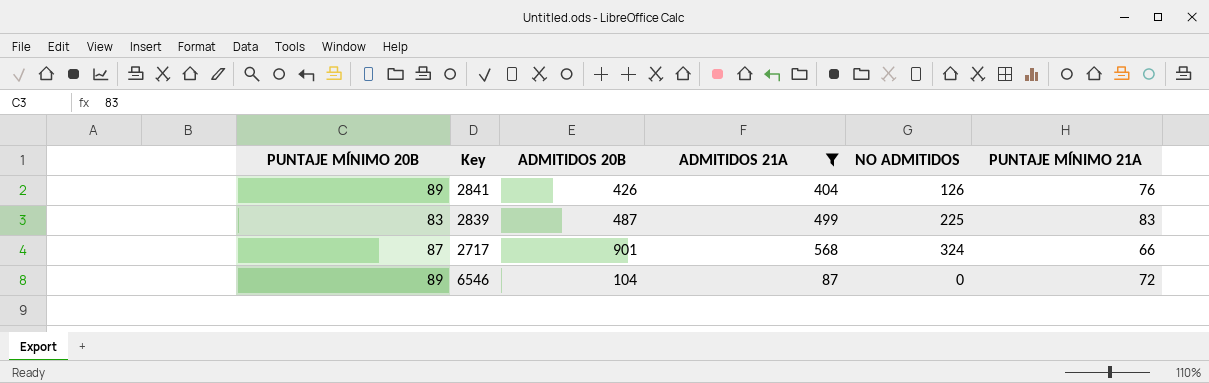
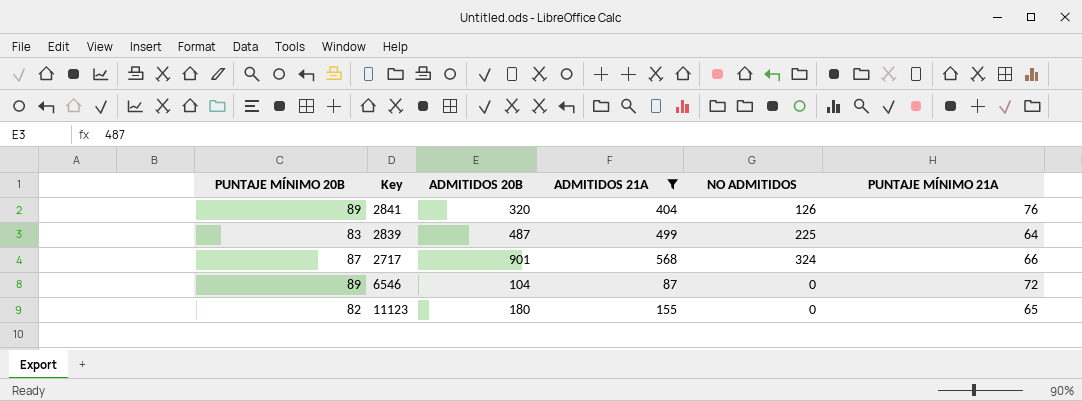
2841 | ADMITIDOS 20B: 426 -> 320
2839 | PUNTAJE MÍNIMO 21A: 83 -> 64
row 11123: none -> 82 | 180 | 155 | 0 | 65

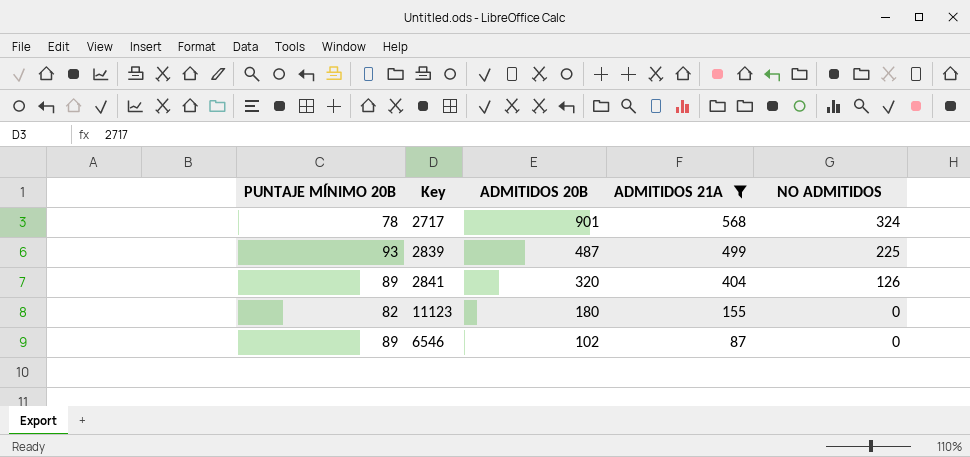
row order: none -> ADMITIDOS 20B descending
column PUNTAJE MÍNIMO 21A | position: 6 -> none
2717 | PUNTAJE MÍNIMO 20B: 87 -> 78
2839 | PUNTAJE MÍNIMO 20B: 83 -> 93
6546 | ADMITIDOS 20B: 104 -> 102

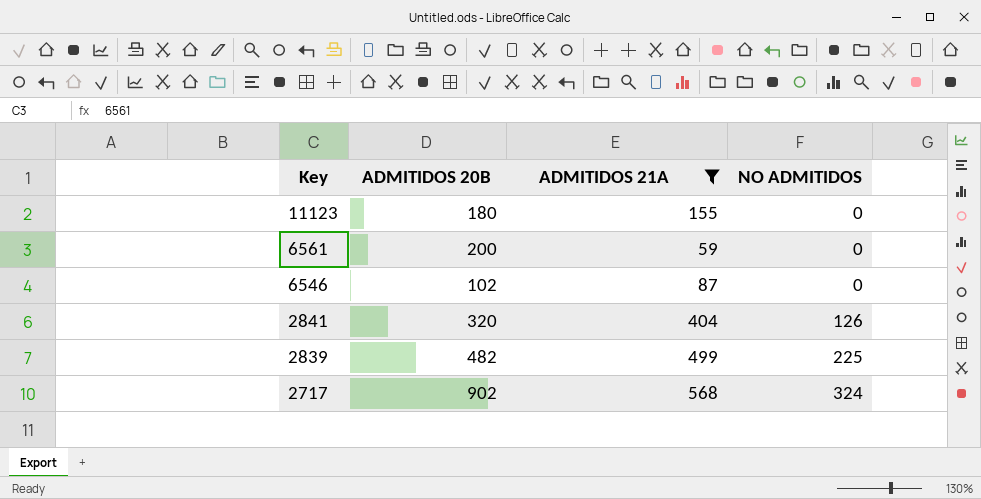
row order: ADMITIDOS 20B descending -> Key descending
column PUNTAJE MÍNIMO 20B | position: 1 -> none
row 6561: none -> 200 | 59 | 0
2839 | ADMITIDOS 20B: 487 -> 482
2717 | ADMITIDOS 20B: 901 -> 902

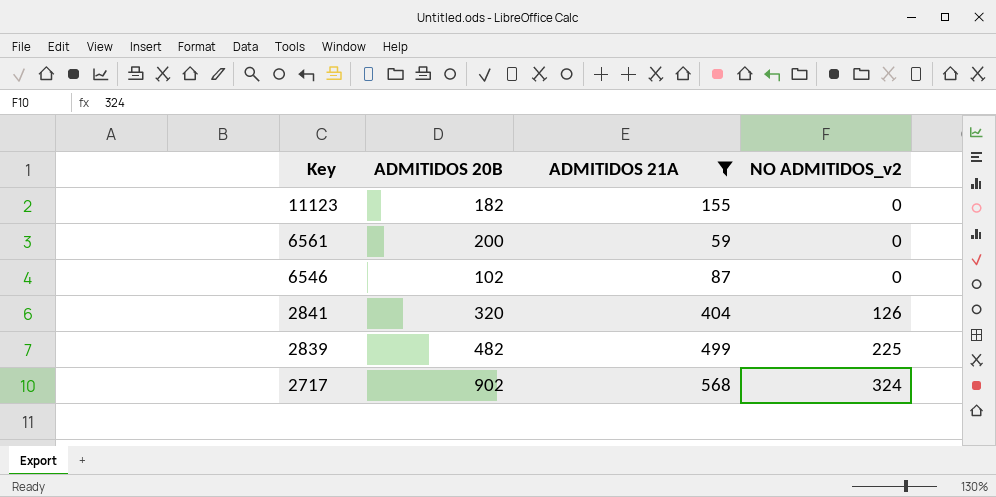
column name: NO ADMITIDOS -> NO ADMITIDOS_v2
11123 | ADMITIDOS 20B: 180 -> 182

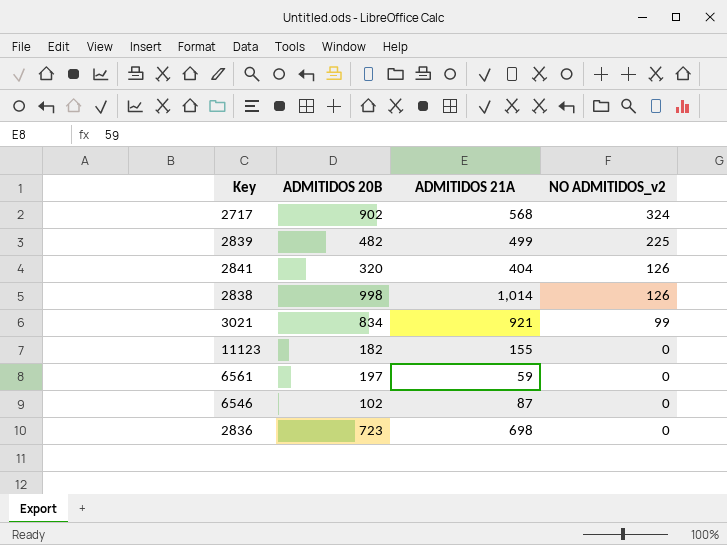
filter: ADMITIDOS 21A <= 568 -> none
row order: Key descending -> NO ADMITIDOS_v2 descending
6561 | ADMITIDOS 20B: 200 -> 197

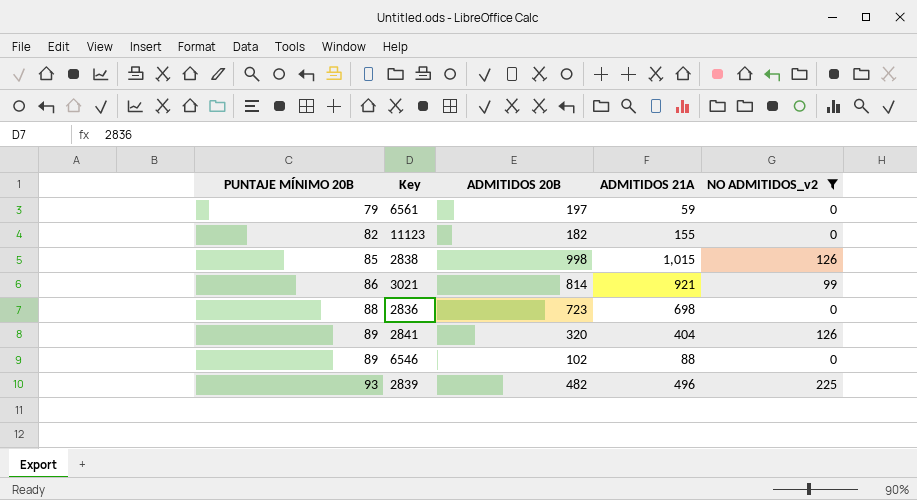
filter: none -> NO ADMITIDOS_v2 != 324
row order: NO ADMITIDOS_v2 descending -> PUNTAJE MÍNIMO 20B ascending
column PUNTAJE MÍNIMO 20B | position: none -> 1
2838 | ADMITIDOS 21A: 1,014 -> 1,015
3021 | ADMITIDOS 20B: 834 -> 814
6546 | ADMITIDOS 21A: 87 -> 88
2839 | ADMITIDOS 21A: 499 -> 496

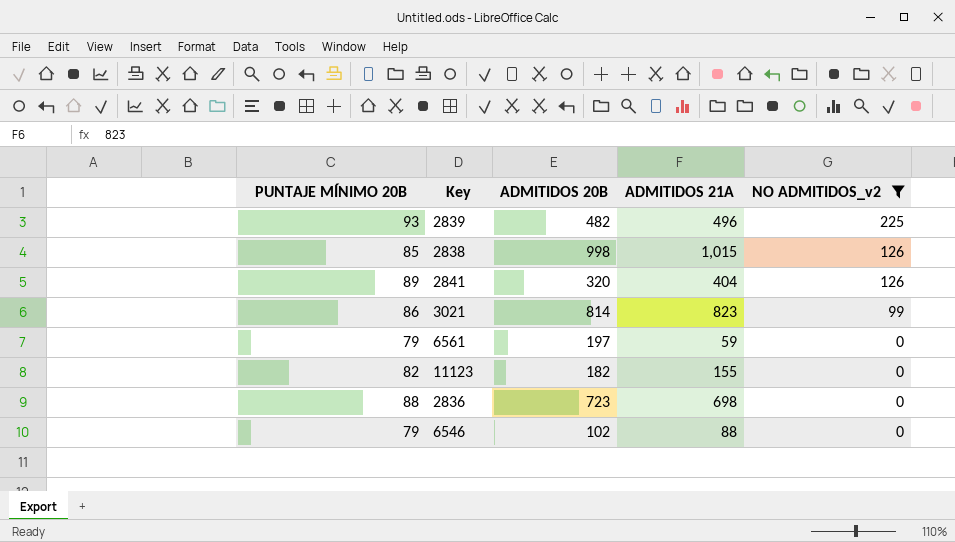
row order: PUNTAJE MÍNIMO 20B ascending -> NO ADMITIDOS_v2 descending
3021 | ADMITIDOS 21A: 921 -> 823
6546 | PUNTAJE MÍNIMO 20B: 89 -> 79

